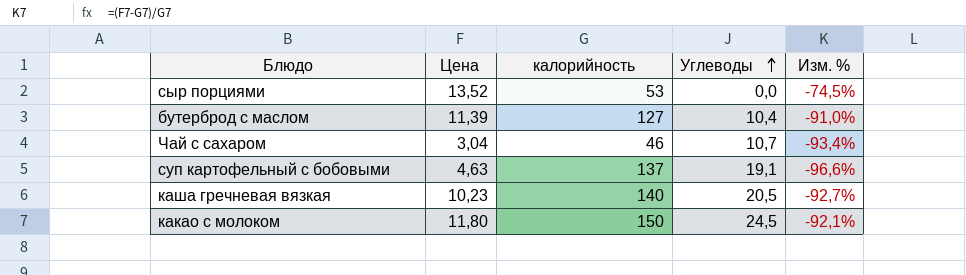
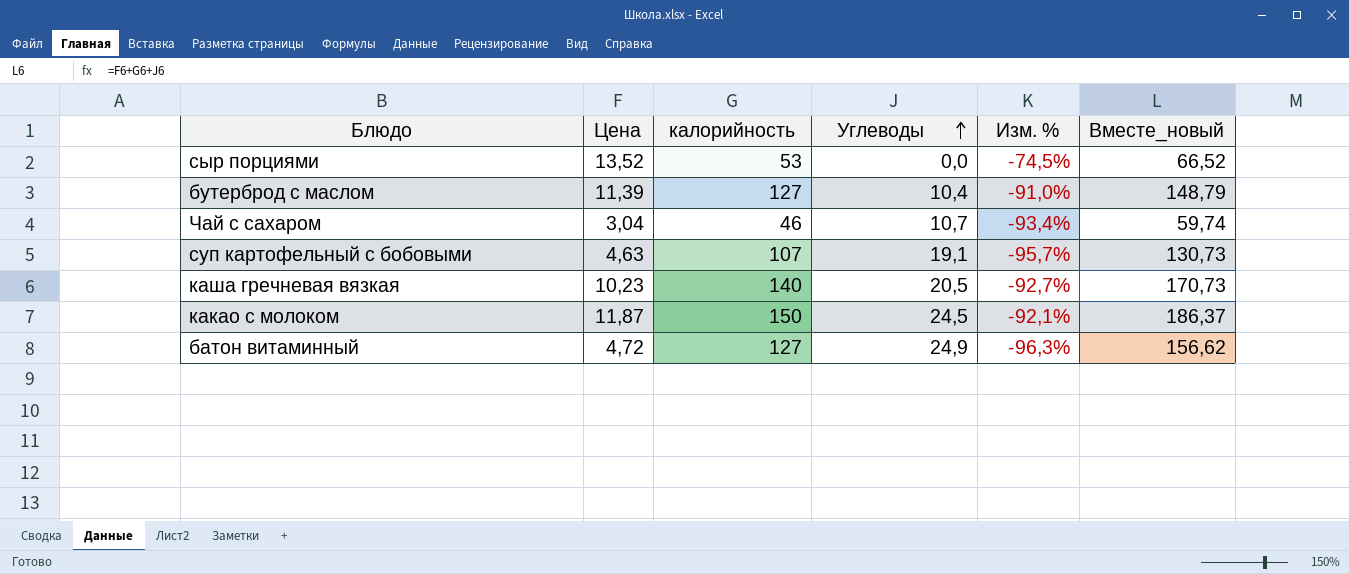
column Вместе_новый | formula: none -> [Цена] + [калорийность] + [Углеводы]
суп картофельный с бобовыми | калорийность: 137 -> 107
суп картофельный с бобовыми | Изм. %: -96,6% -> -95,7%
какао с молоком | Цена: 11,80 -> 11,87
row батон витаминный: none -> 4,72 | 127 | 24,9 | -96,3% | 156,62

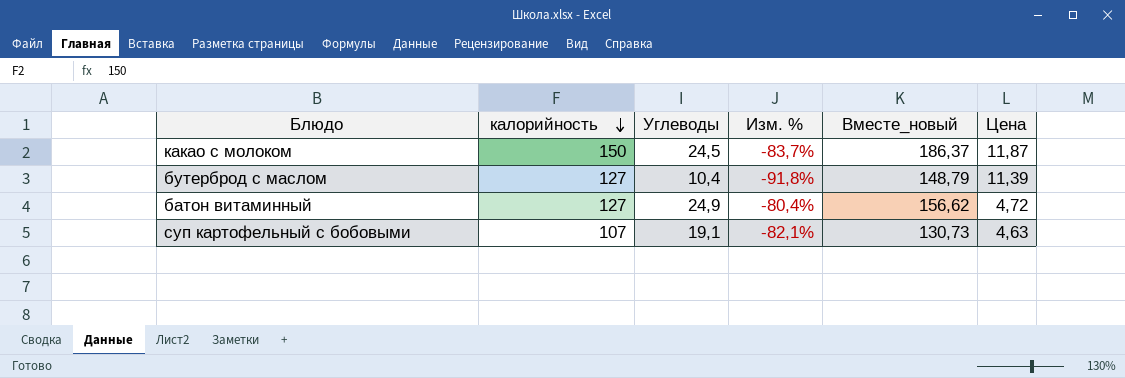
row order: Углеводы ascending -> калорийность descending
column Изм. % | formula: ([Цена] - [калорийность]) / [калорийность] -> ([Углеводы] - [калорийность]) / [калорийность]
column Цена | position: 2 -> 6
row сыр порциями: 13,52 | 53 | 0,0 | -74,5% | 66,52 -> none
row Чай с сахаром: 3,04 | 46 | 10,7 | -93,4% | 59,74 -> none
row каша гречневая вязкая: 10,23 | 140 | 20,5 | -92,7% | 170,73 -> none

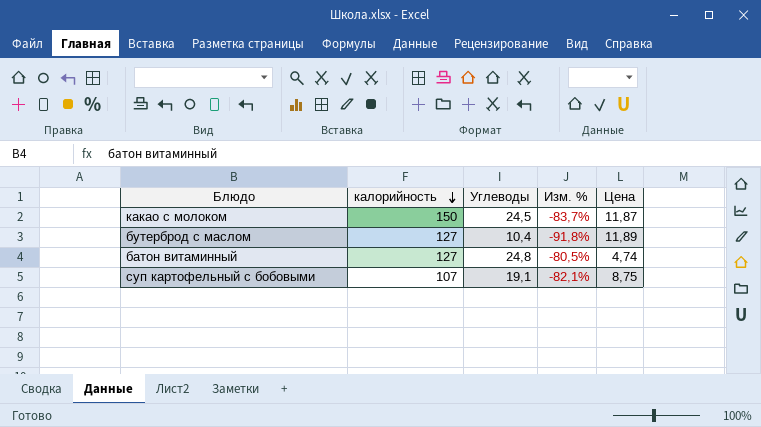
column Вместе_новый | formula: [калорийность] + [Углеводы] + [Цена] -> none
бутерброд с маслом | Цена: 11,39 -> 11,89
батон витаминный | Углеводы: 24,9 -> 24,8
батон витаминный | Изм. %: -80,4% -> -80,5%
батон витаминный | Цена: 4,72 -> 4,74
суп картофельный с бобовыми | Цена: 4,63 -> 8,75

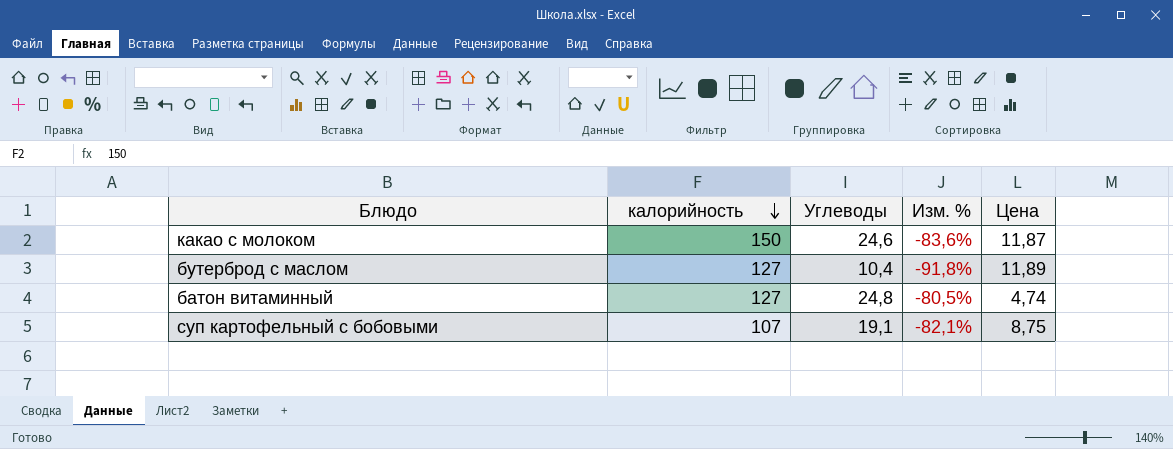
какао с молоком | Углеводы: 24,5 -> 24,6
какао с молоком | Изм. %: -83,7% -> -83,6%

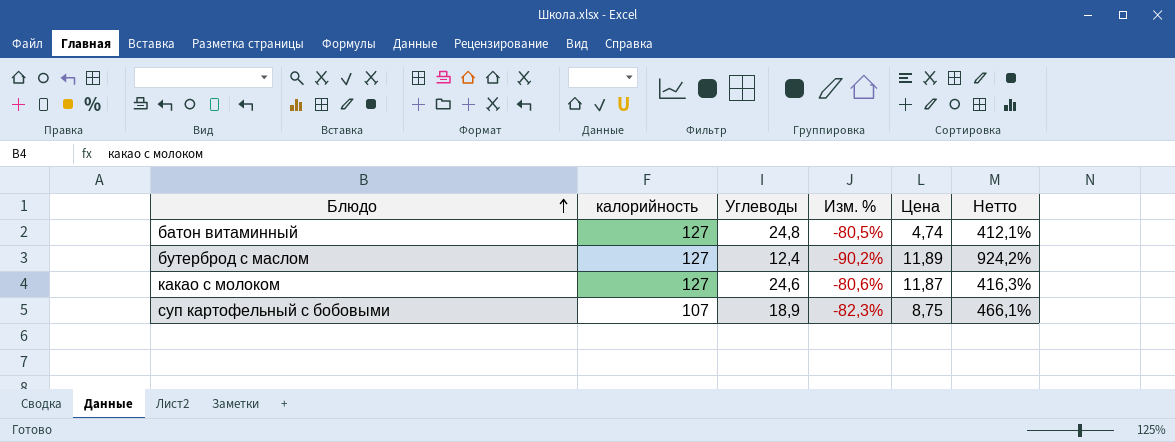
row order: калорийность descending -> Блюдо ascending
column Нетто | formula: none -> ([калорийность] - [Углеводы]) / [Углеводы]
бутерброд с маслом | Углеводы: 10,4 -> 12,4
бутерброд с маслом | Изм. %: -91,8% -> -90,2%
какао с молоком | калорийность: 150 -> 127
какао с молоком | Изм. %: -83,6% -> -80,6%
суп картофельный с бобовыми | Углеводы: 19,1 -> 18,9
суп картофельный с бобовыми | Изм. %: -82,1% -> -82,3%

